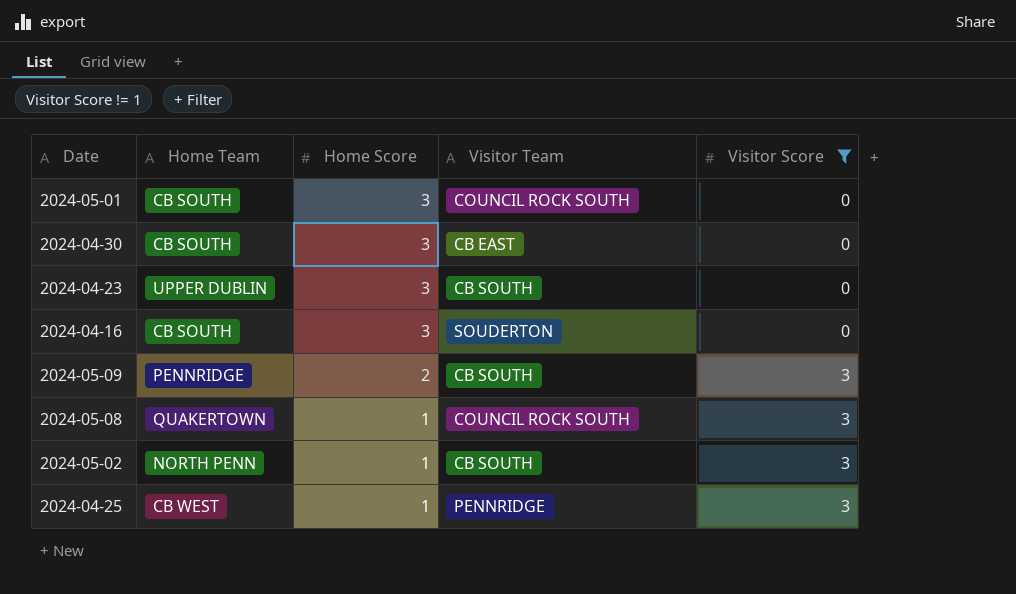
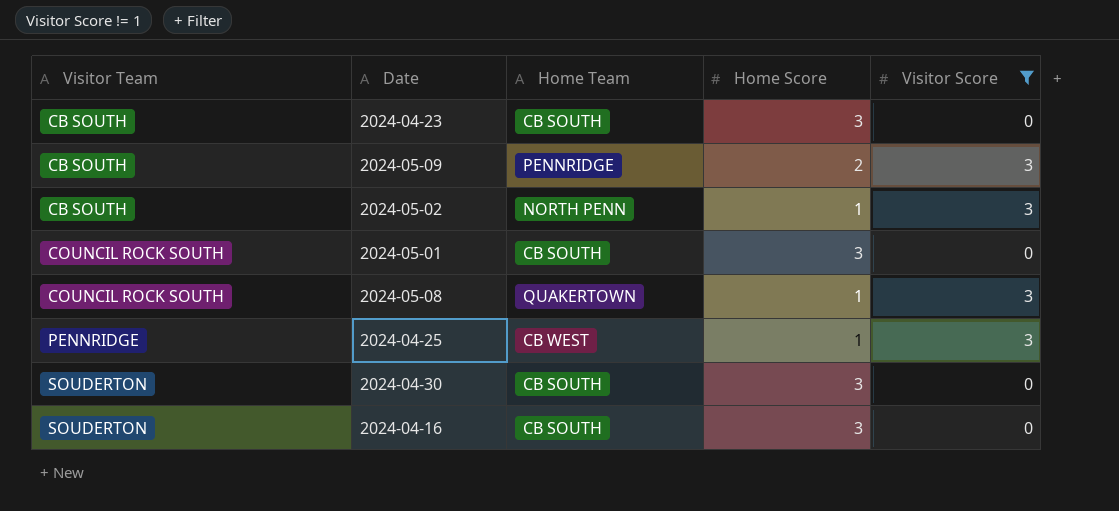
row order: Home Score descending -> Visitor Team ascending
column Visitor Team | position: 4 -> 1
2024-04-23 | Home Team: UPPER DUBLIN -> CB SOUTH
2024-04-30 | Visitor Team: CB EAST -> SOUDERTON

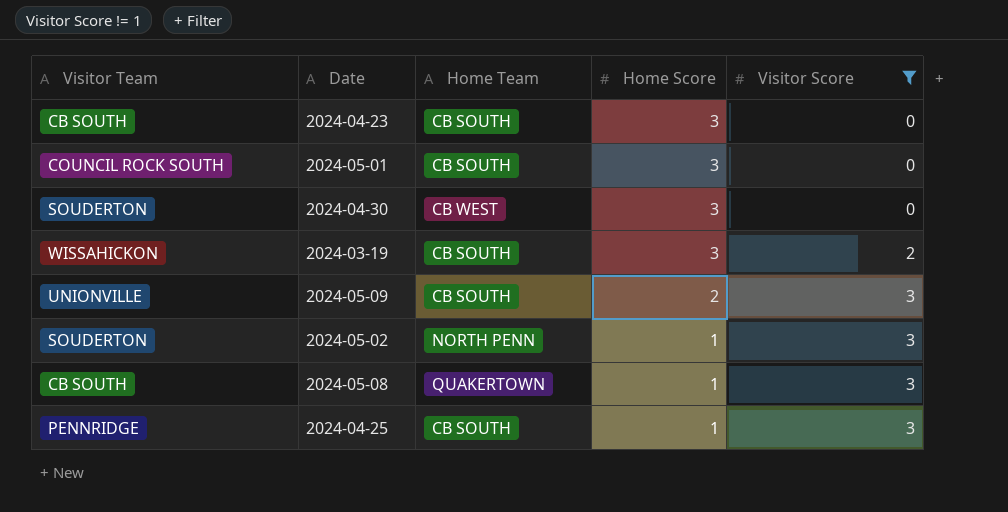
row order: Visitor Team ascending -> Home Score descending
row 2024-04-16: SOUDERTON | CB SOUTH | 3 | 0 -> none
2024-04-30 | Home Team: CB SOUTH -> CB WEST
row 2024-03-19: none -> WISSAHICKON | CB SOUTH | 3 | 2
2024-05-09 | Visitor Team: CB SOUTH -> UNIONVILLE
2024-05-09 | Home Team: PENNRIDGE -> CB SOUTH
2024-05-02 | Visitor Team: CB SOUTH -> SOUDERTON
2024-05-08 | Visitor Team: COUNCIL ROCK SOUTH -> CB SOUTH
2024-04-25 | Home Team: CB WEST -> CB SOUTH

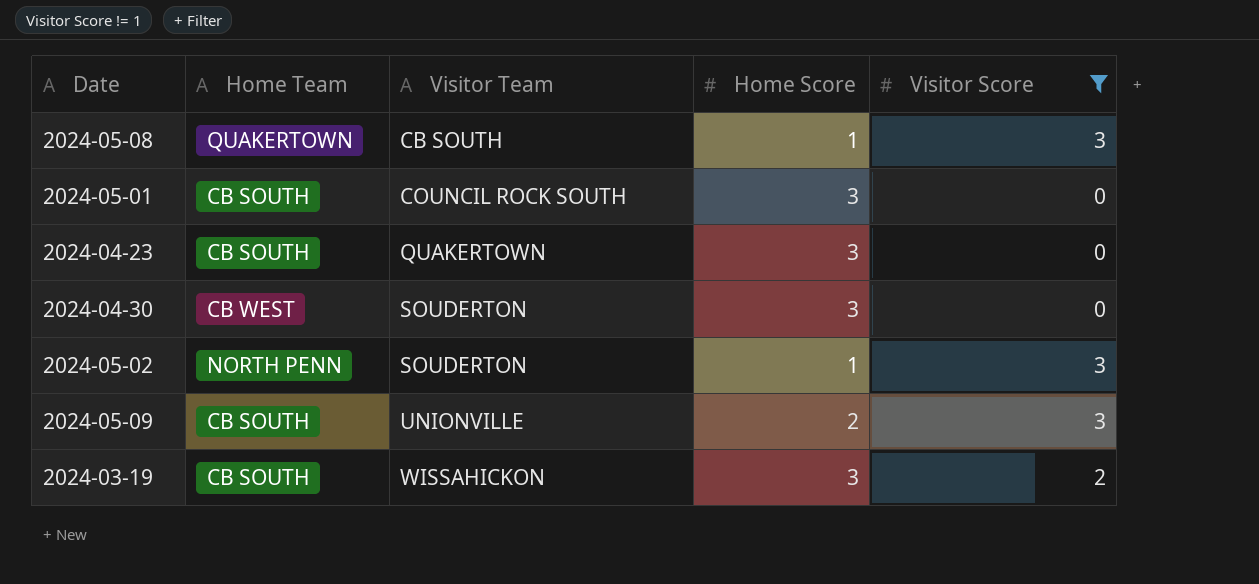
row order: Home Score descending -> Visitor Team ascending
column Visitor Team | position: 1 -> 3
row 2024-04-25: PENNRIDGE | CB SOUTH | 1 | 3 -> none
2024-04-23 | Visitor Team: CB SOUTH -> QUAKERTOWN

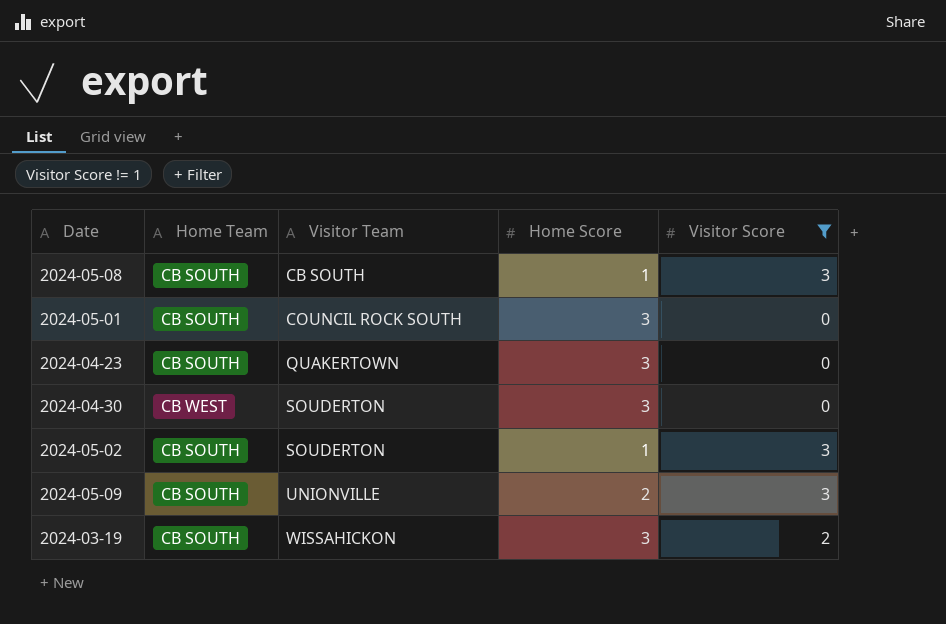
2024-05-08 | Home Team: QUAKERTOWN -> CB SOUTH
2024-05-02 | Home Team: NORTH PENN -> CB SOUTH

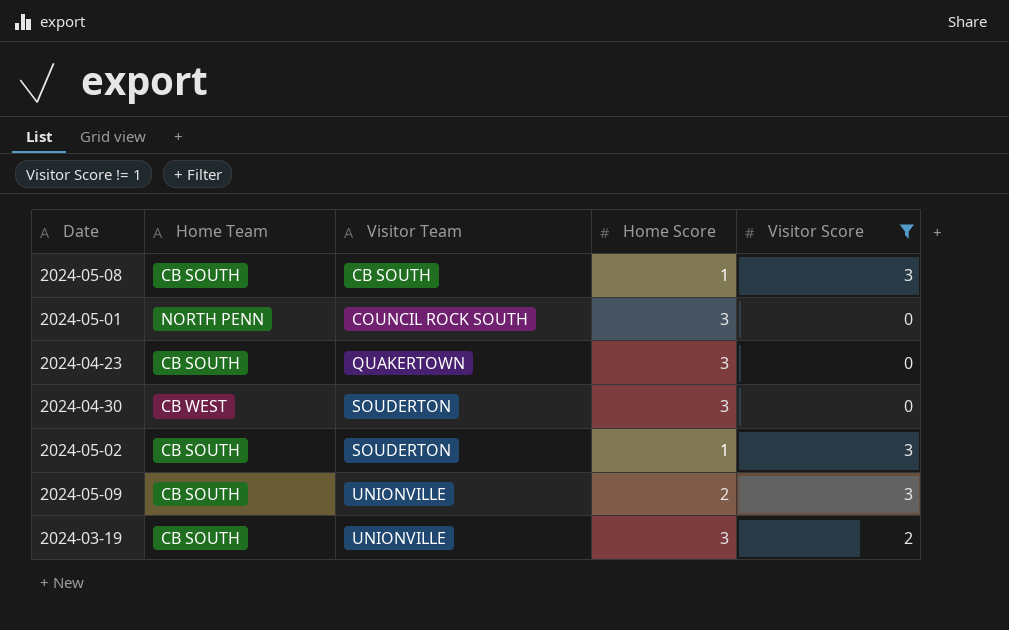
2024-05-01 | Home Team: CB SOUTH -> NORTH PENN
2024-03-19 | Visitor Team: WISSAHICKON -> UNIONVILLE

